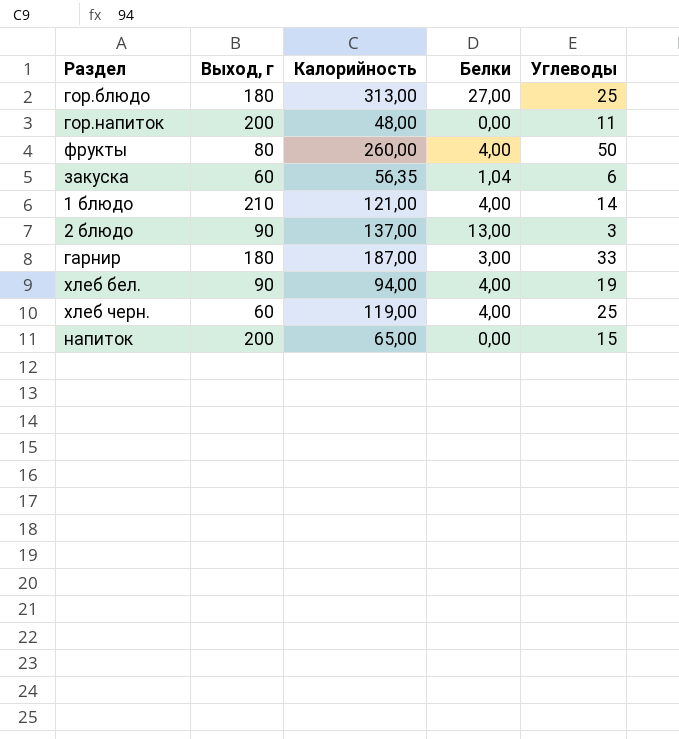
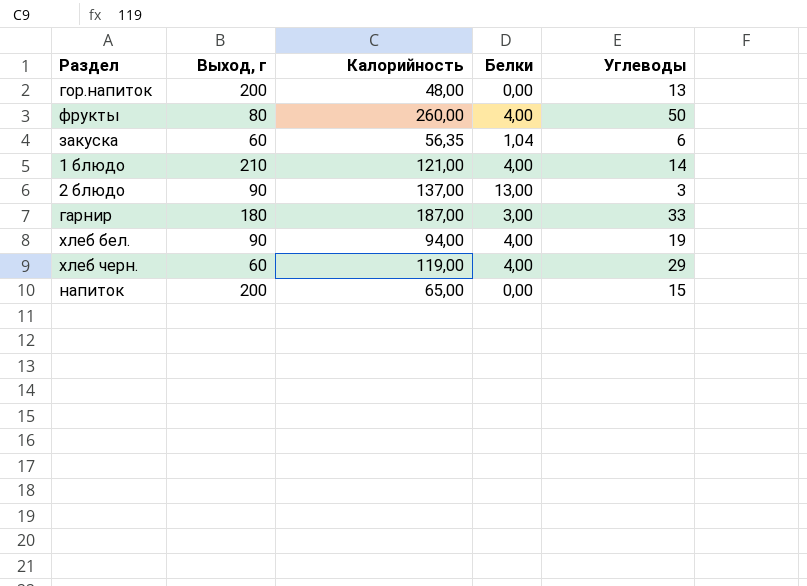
row гор.блюдо: 180 | 313,00 | 27,00 | 25 -> none
гор.напиток | Углеводы: 11 -> 13
хлеб черн. | Углеводы: 25 -> 29

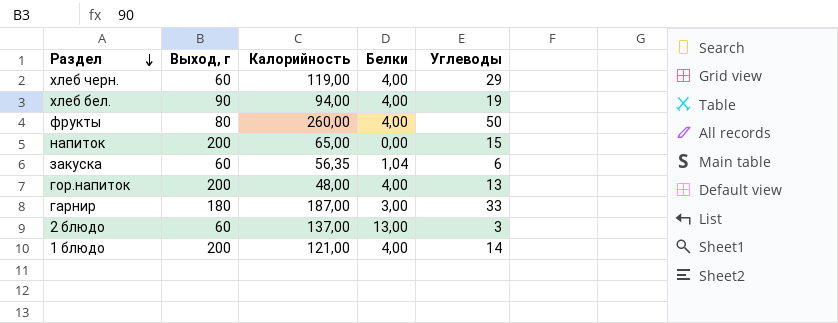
row order: none -> Раздел descending
гор.напиток | Белки: 0,00 -> 4,00
2 блюдо | Выход, г: 90 -> 60
1 блюдо | Выход, г: 210 -> 200

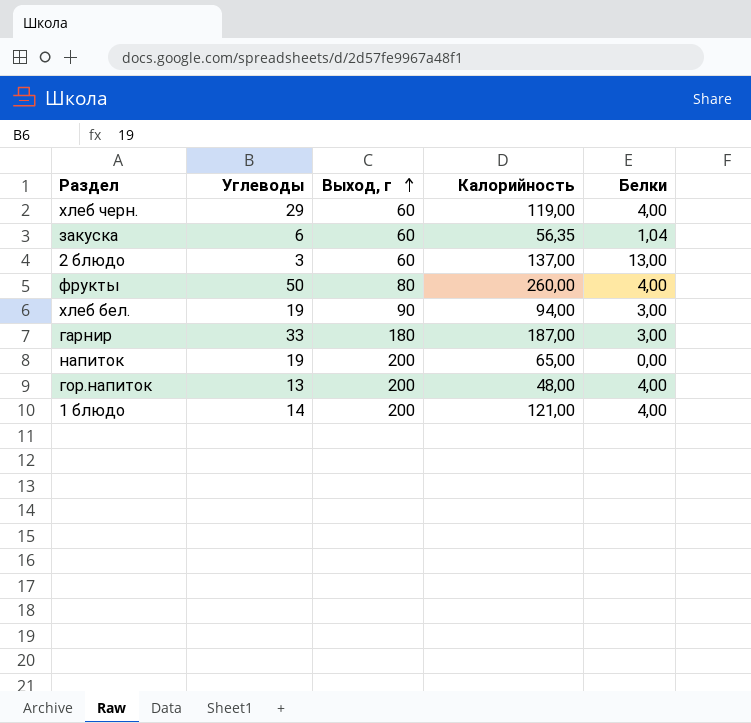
row order: Раздел descending -> Выход, г ascending
column Углеводы | position: 5 -> 2
хлеб бел. | Белки: 4,00 -> 3,00
напиток | Углеводы: 15 -> 19

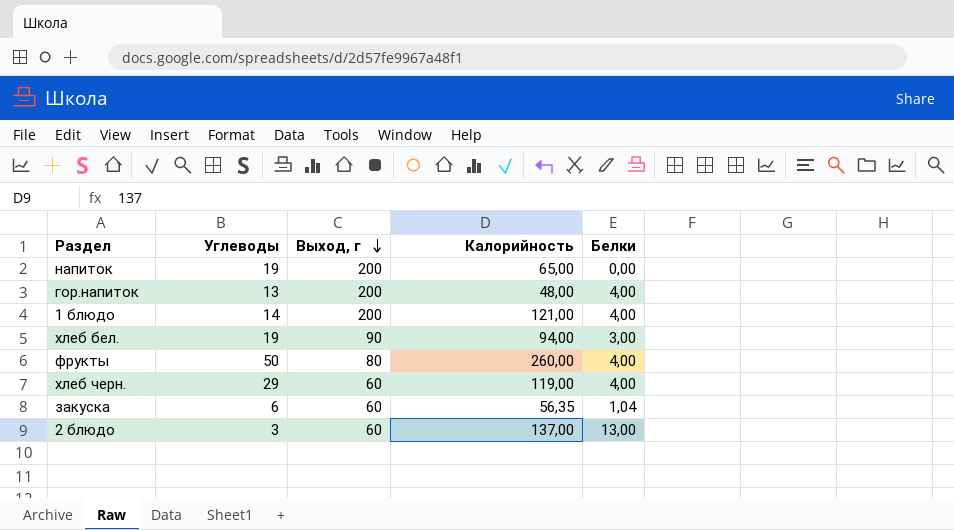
row order: Выход, г ascending -> Выход, г descending
row гарнир: 33 | 180 | 187,00 | 3,00 -> none

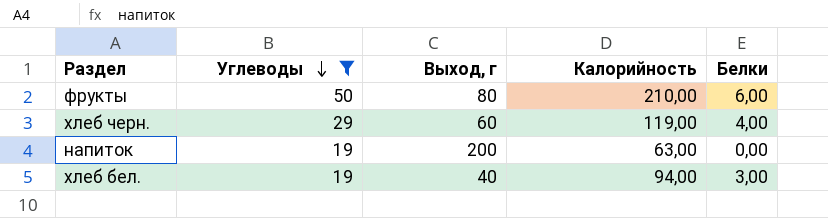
filter: none -> Углеводы >= 19
row order: Выход, г descending -> Углеводы descending
фрукты | Калорийность: 260,00 -> 210,00
фрукты | Белки: 4,00 -> 6,00
напиток | Калорийность: 65,00 -> 63,00
хлеб бел. | Выход, г: 90 -> 40

